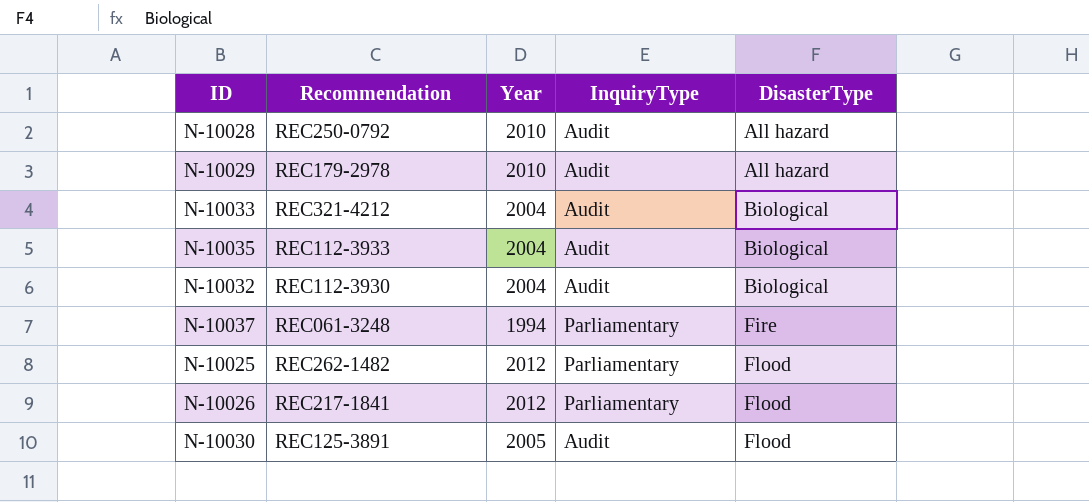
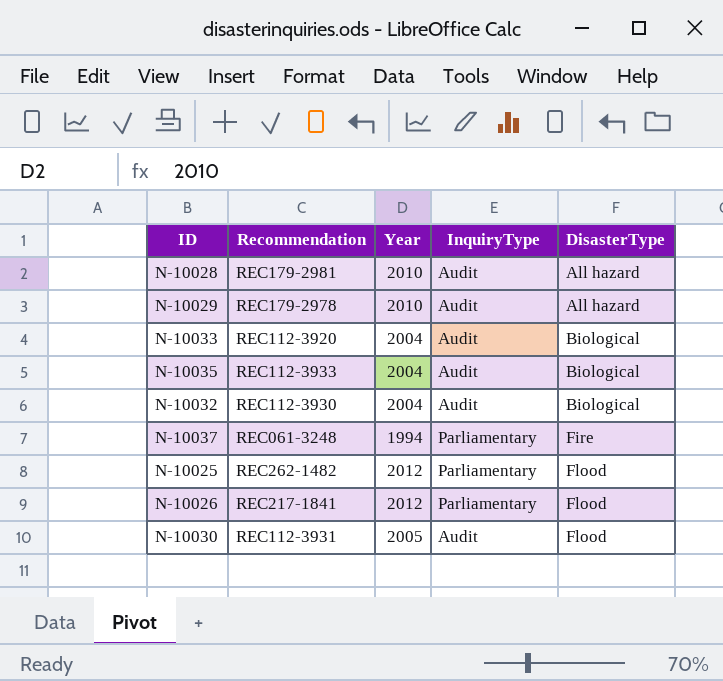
N-10028 | Recommendation: REC250-0792 -> REC179-2981
N-10033 | Recommendation: REC321-4212 -> REC112-3920
N-10030 | Recommendation: REC125-3891 -> REC112-3931

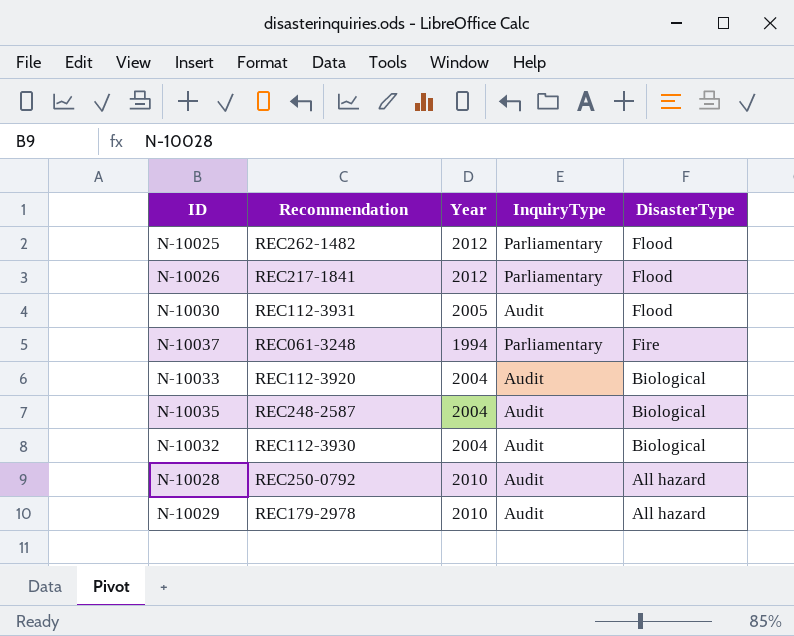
row order: DisasterType ascending -> DisasterType descending
N-10035 | Recommendation: REC112-3933 -> REC248-2587
N-10028 | Recommendation: REC179-2981 -> REC250-0792

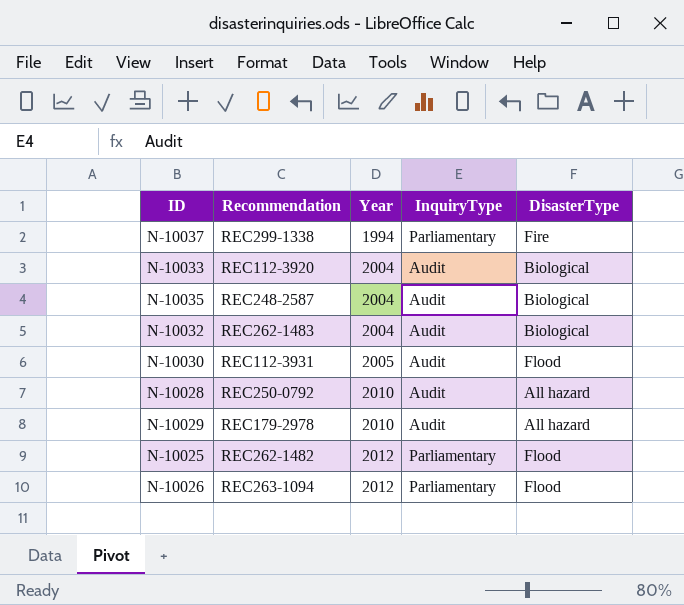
row order: DisasterType descending -> Year ascending
N-10037 | Recommendation: REC061-3248 -> REC299-1338
N-10032 | Recommendation: REC112-3930 -> REC262-1483
N-10026 | Recommendation: REC217-1841 -> REC263-1094

